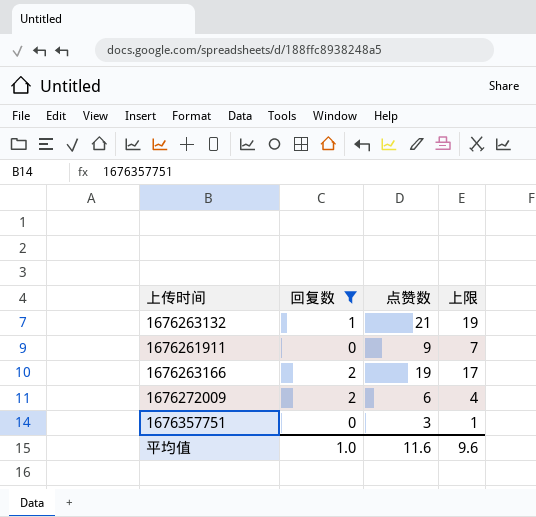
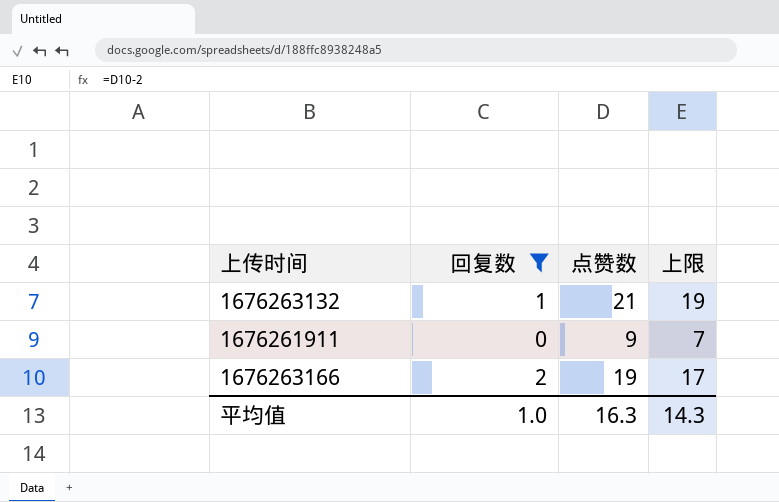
row 1676272009: 2 | 6 | 4 -> none
row 1676357751: 0 | 3 | 1 -> none
平均值 | 点赞数: 11.6 -> 16.3
平均值 | 上限: 9.6 -> 14.3

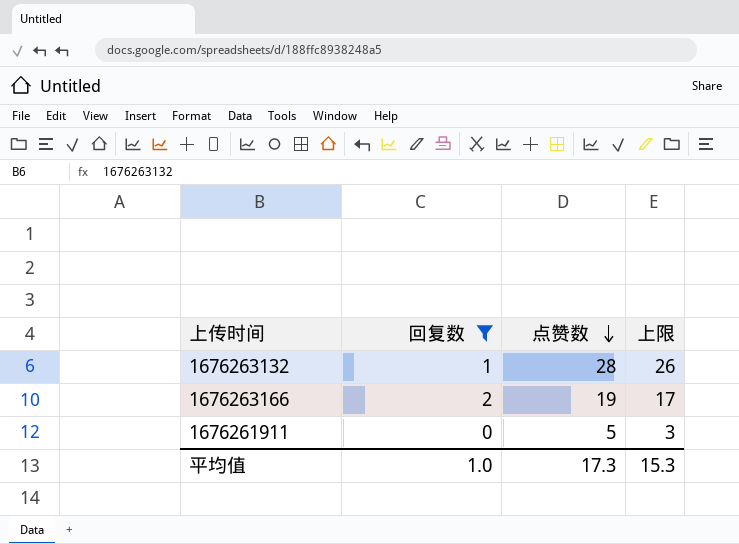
row order: none -> 点赞数 descending
1676263132 | 点赞数: 21 -> 28
1676263132 | 上限: 19 -> 26
1676261911 | 点赞数: 9 -> 5
1676261911 | 上限: 7 -> 3
平均值 | 点赞数: 16.3 -> 17.3
平均值 | 上限: 14.3 -> 15.3

